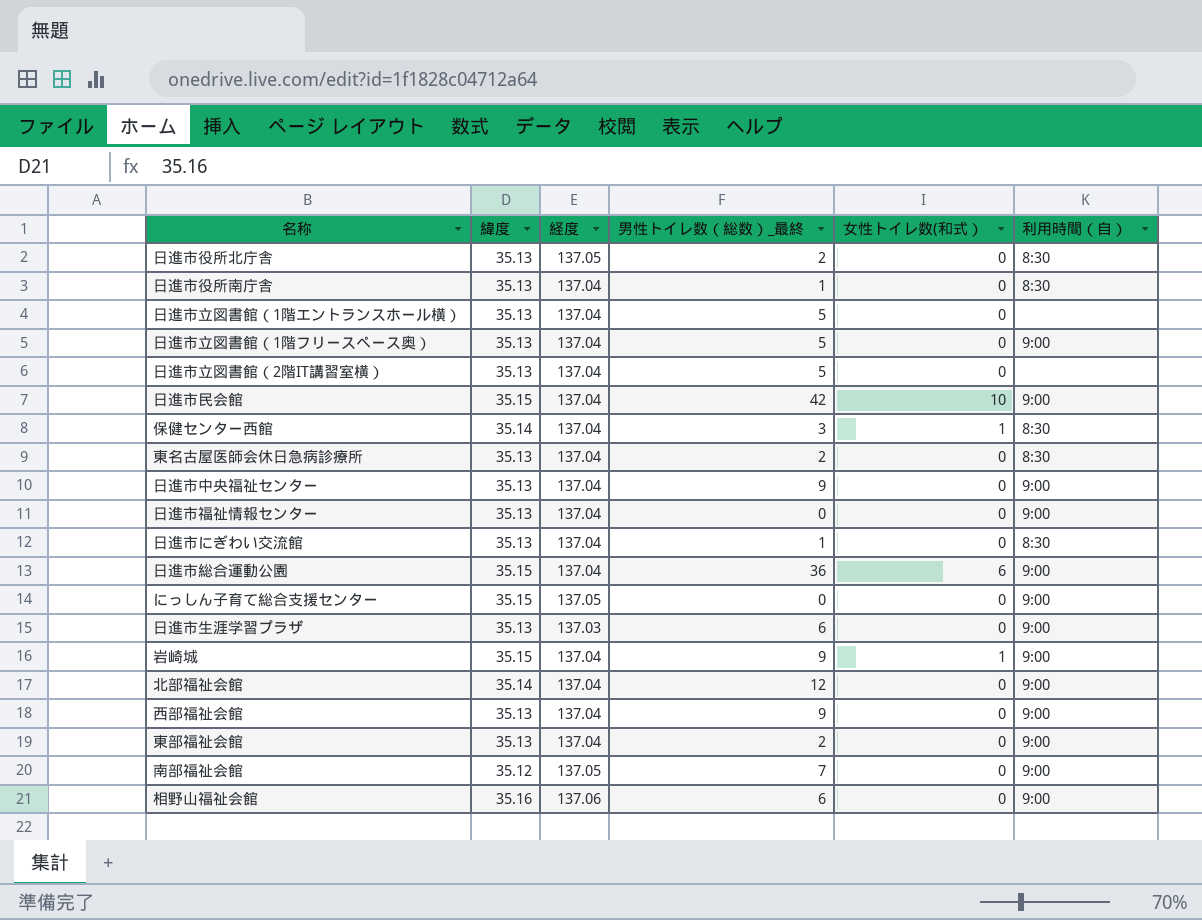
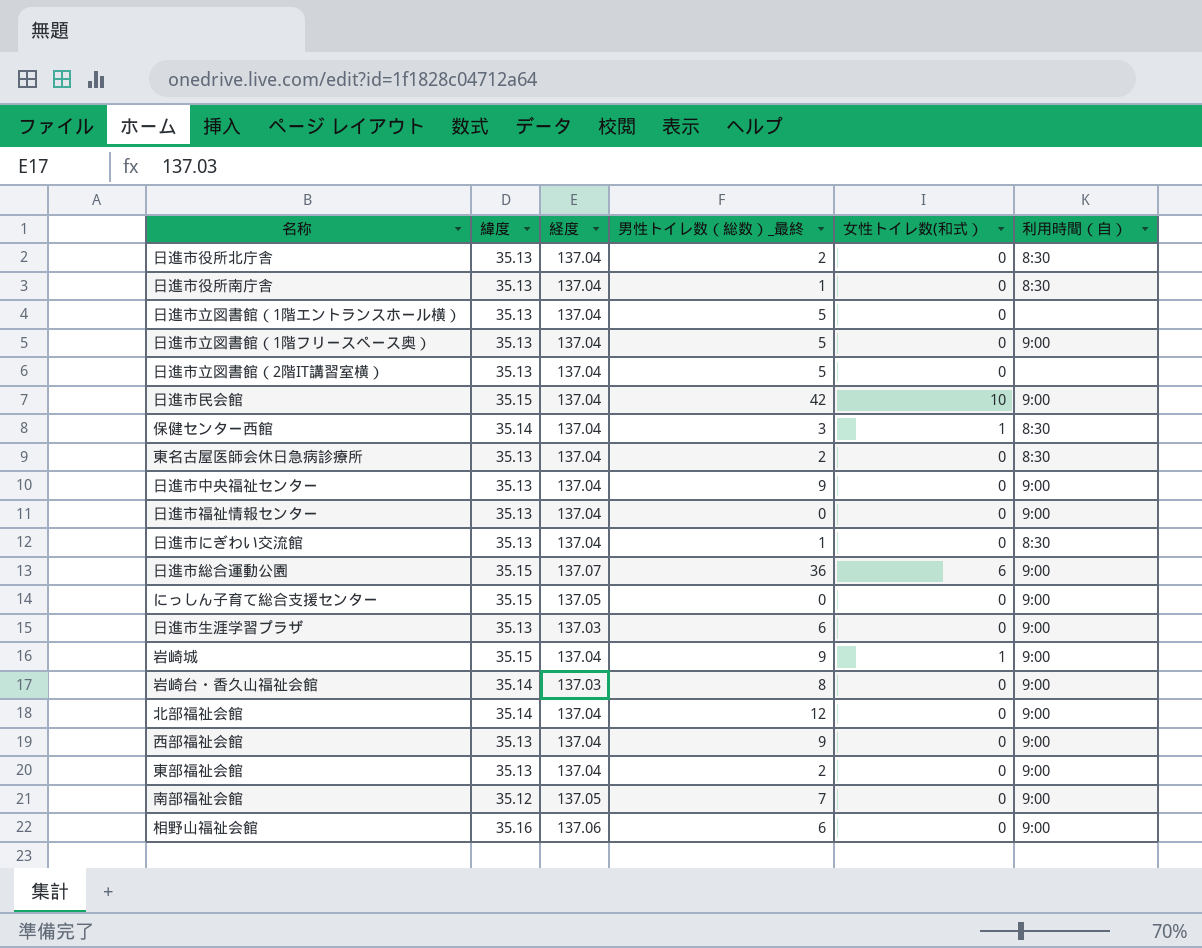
日進市役所北庁舎 | 経度: 137.05 -> 137.04
日進市総合運動公園 | 経度: 137.04 -> 137.07
row 岩崎台・香久山福祉会館: none -> 35.14 | 137.03 | 8 | 0 | 9:00

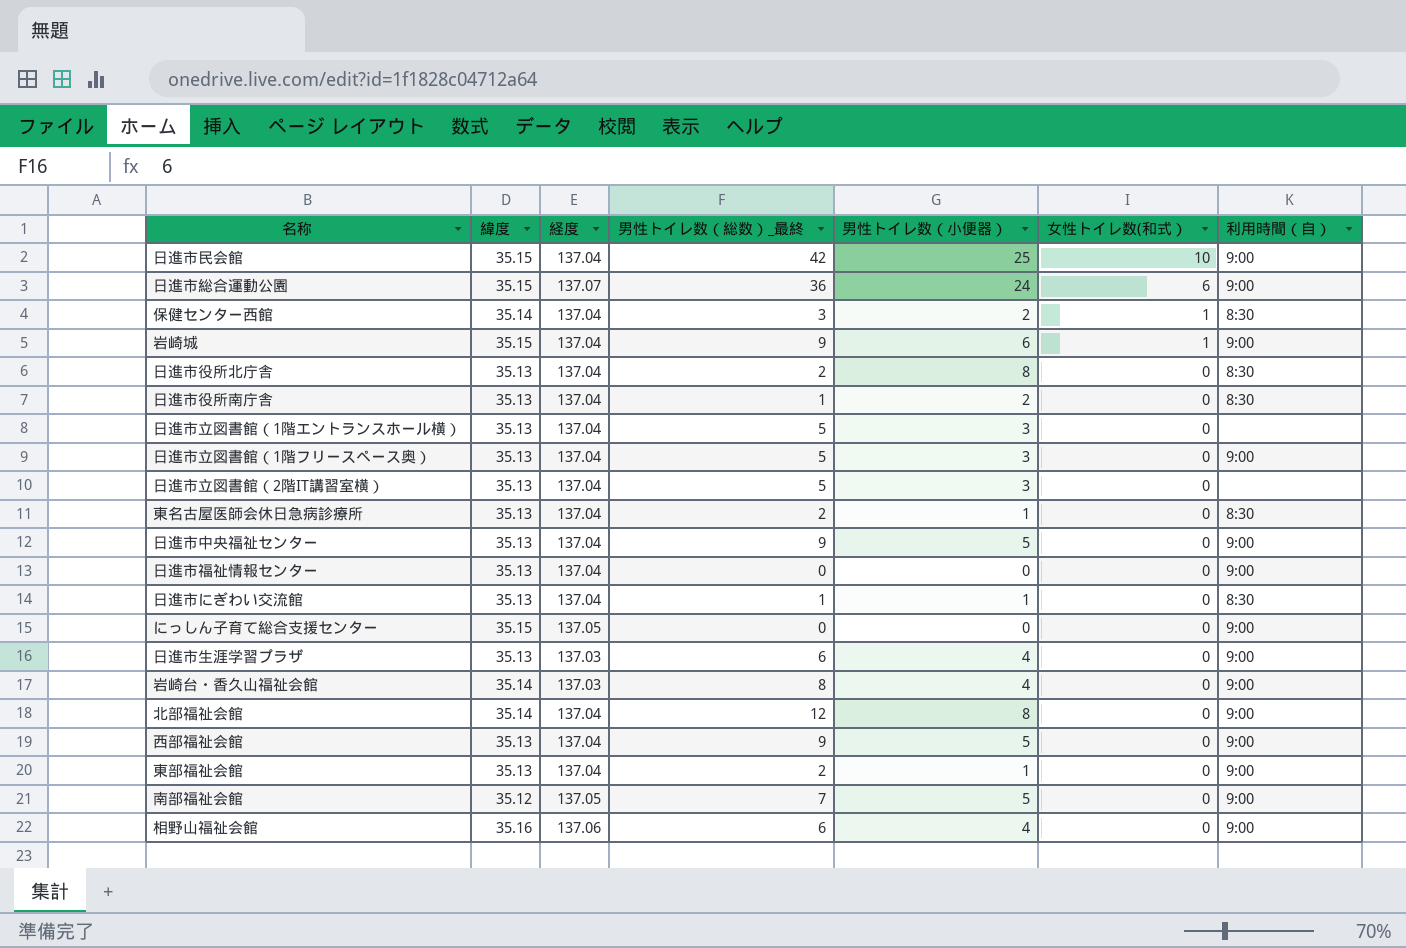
row order: none -> 女性トイレ数(和式） descending
column 男性トイレ数（小便器） | position: none -> 5

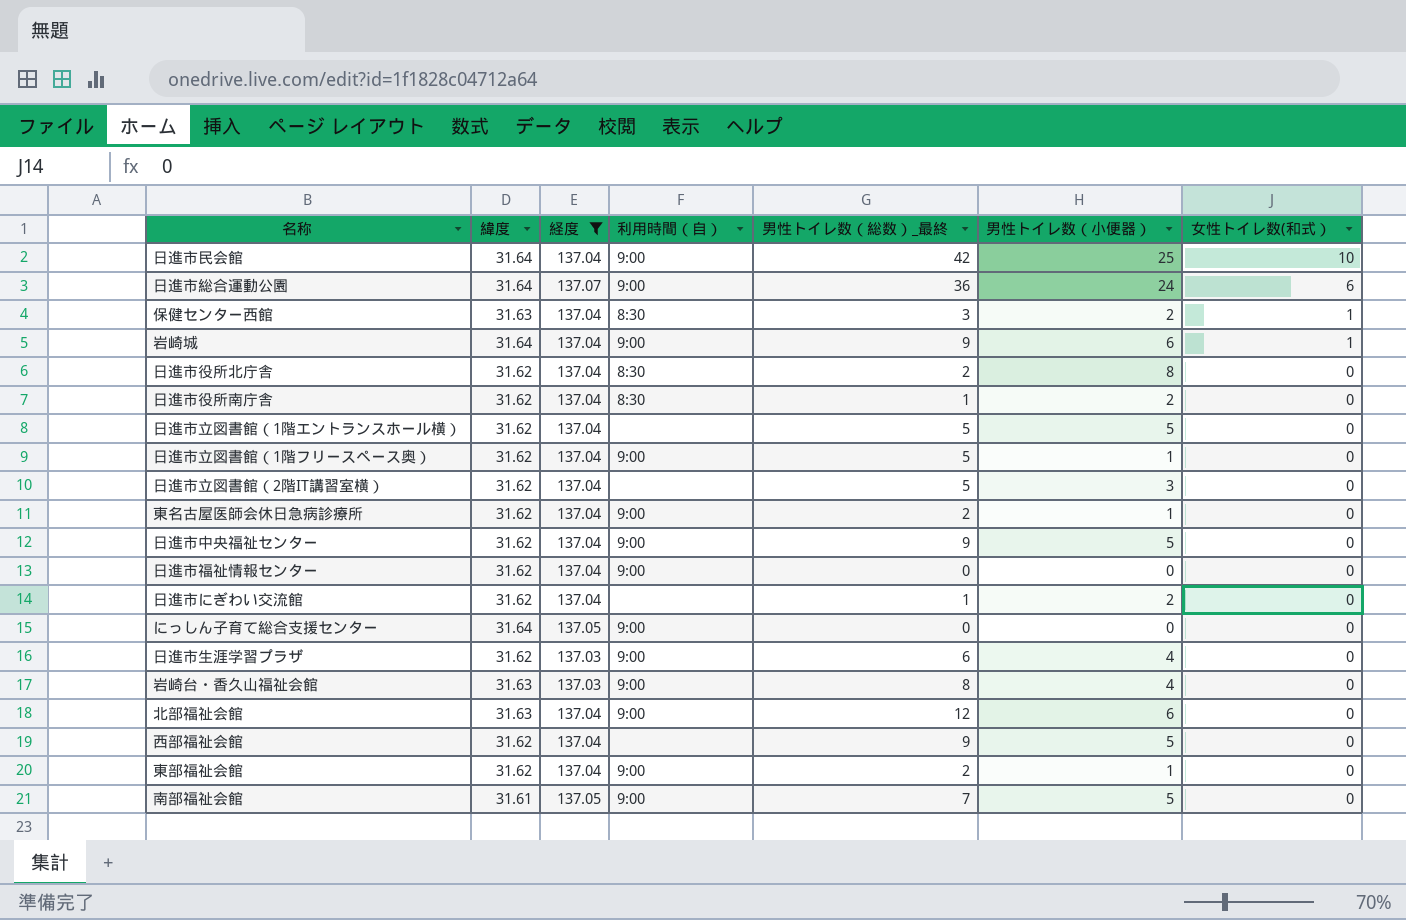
filter: none -> 経度 != 137.06
column 利用時間（自） | position: 7 -> 4
日進市民会館 | 緯度: 35.15 -> 31.64
日進市総合運動公園 | 緯度: 35.15 -> 31.64
保健センター西館 | 緯度: 35.14 -> 31.63
岩崎城 | 緯度: 35.15 -> 31.64
日進市役所北庁舎 | 緯度: 35.13 -> 31.62
日進市役所南庁舎 | 緯度: 35.13 -> 31.62
日進市立図書館（1階エントランスホール横） | 緯度: 35.13 -> 31.62
日進市立図書館（1階エントランスホール横） | 男性トイレ数（小便器）: 3 -> 5
日進市立図書館（1階フリースペース奥） | 緯度: 35.13 -> 31.62
日進市立図書館（1階フリースペース奥） | 男性トイレ数（小便器）: 3 -> 1
日進市立図書館（2階IT講習室横） | 緯度: 35.13 -> 31.62
東名古屋医師会休日急病診療所 | 緯度: 35.13 -> 31.62
東名古屋医師会休日急病診療所 | 利用時間（自）: 8:30 -> 9:00
日進市中央福祉センター | 緯度: 35.13 -> 31.62
日進市福祉情報センター | 緯度: 35.13 -> 31.62
日進市にぎわい交流館 | 緯度: 35.13 -> 31.62
日進市にぎわい交流館 | 利用時間（自）: 8:30 -> none
日進市にぎわい交流館 | 男性トイレ数（小便器）: 1 -> 2
にっしん子育て総合支援センター | 緯度: 35.15 -> 31.64
日進市生涯学習プラザ | 緯度: 35.13 -> 31.62
岩崎台・香久山福祉会館 | 緯度: 35.14 -> 31.63
北部福祉会館 | 緯度: 35.14 -> 31.63
北部福祉会館 | 男性トイレ数（小便器）: 8 -> 6
西部福祉会館 | 緯度: 35.13 -> 31.62
西部福祉会館 | 利用時間（自）: 9:00 -> none
東部福祉会館 | 緯度: 35.13 -> 31.62
南部福祉会館 | 緯度: 35.12 -> 31.61

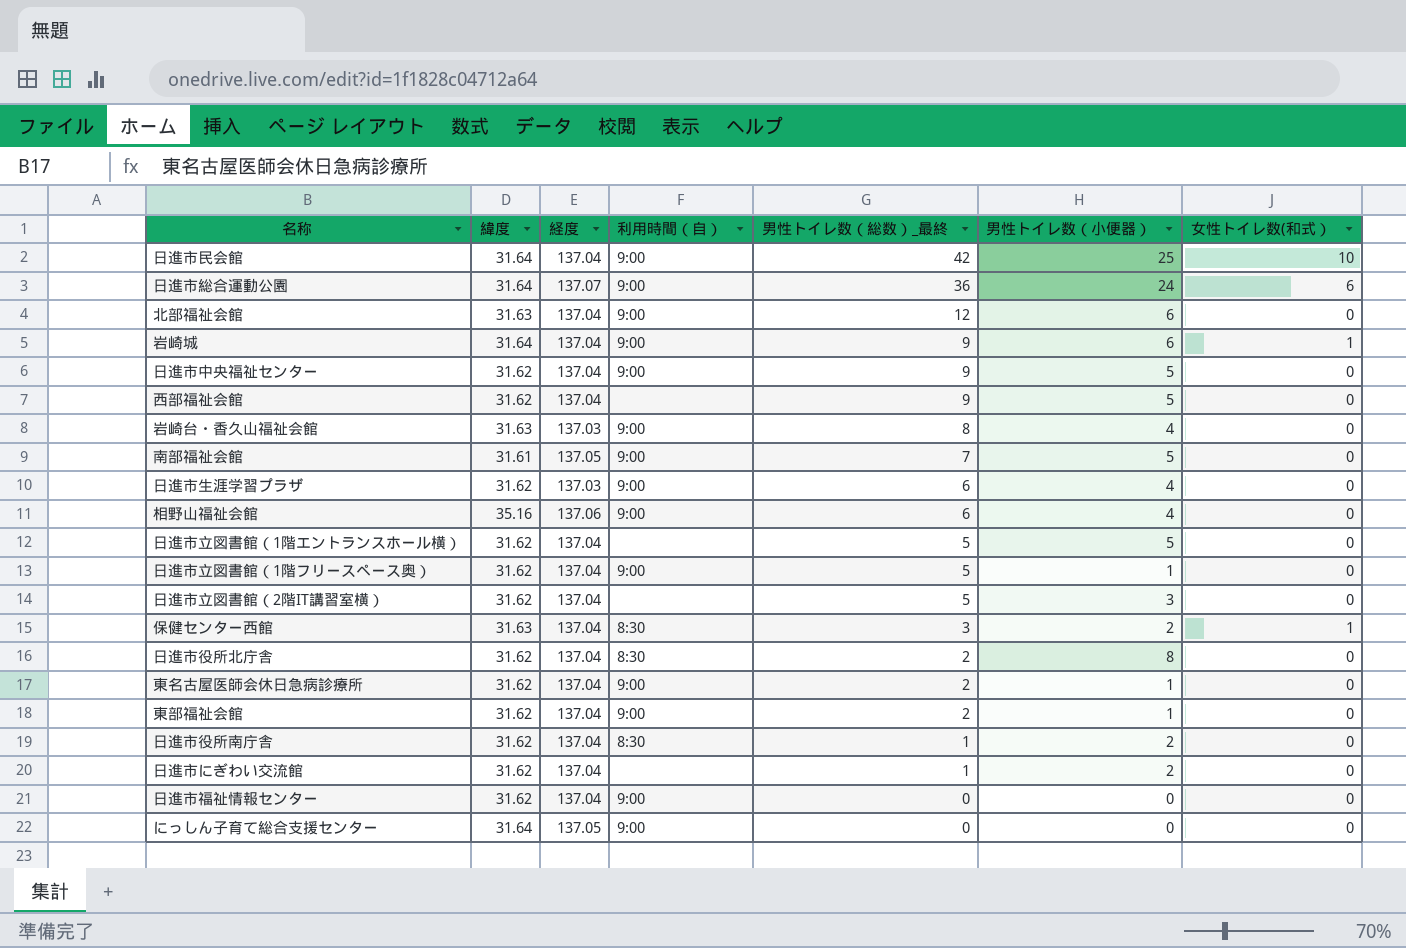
filter: 経度 != 137.06 -> none
row order: 女性トイレ数(和式） descending -> 男性トイレ数（総数）_最終 descending

